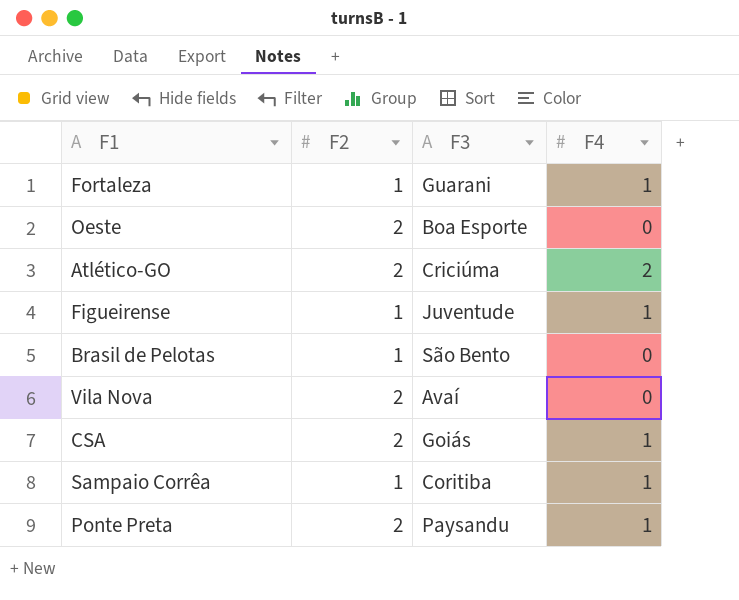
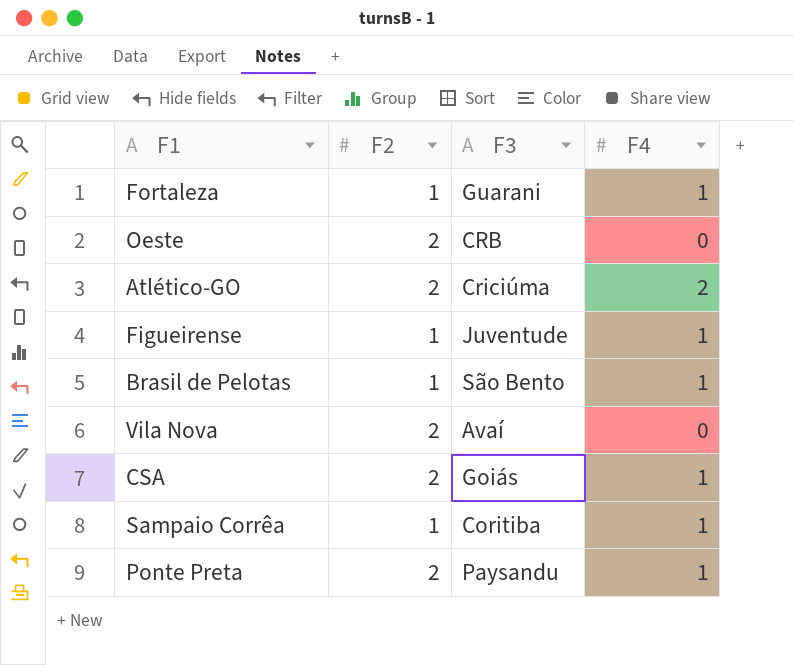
Oeste | F3: Boa Esporte -> CRB
Brasil de Pelotas | F4: 0 -> 1

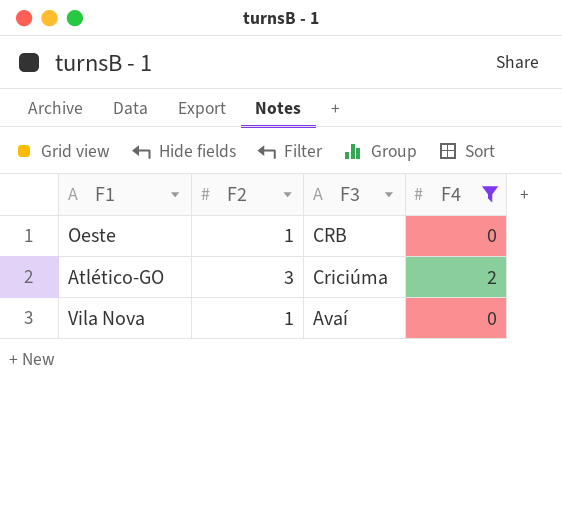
filter: none -> F4 != 1
Oeste | F2: 2 -> 1
Atlético-GO | F2: 2 -> 3
Vila Nova | F2: 2 -> 1

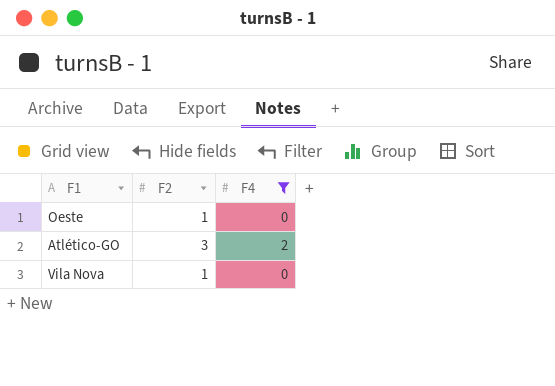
column F3 | position: 3 -> none

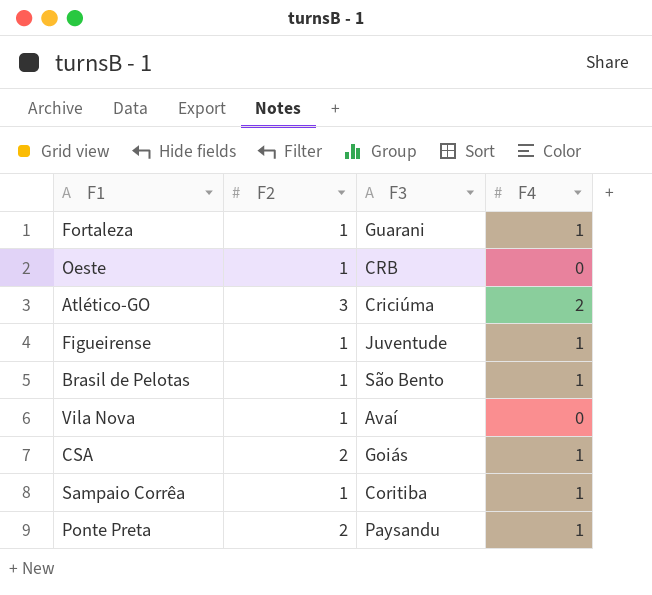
filter: F4 != 1 -> none
column F3 | position: none -> 3

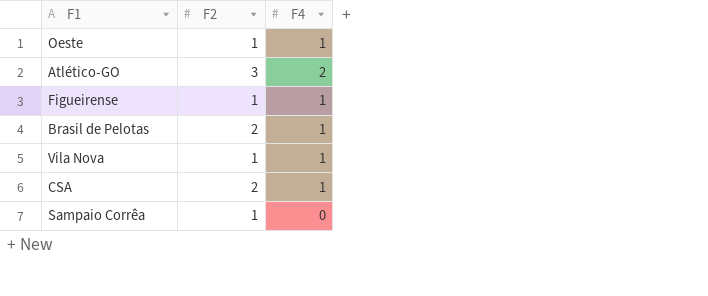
column F3 | position: 3 -> none
row Fortaleza: 1 | Guarani | 1 -> none
row Ponte Preta: 2 | Paysandu | 1 -> none
Oeste | F4: 0 -> 1
Brasil de Pelotas | F2: 1 -> 2
Vila Nova | F4: 0 -> 1
Sampaio Corrêa | F4: 1 -> 0

